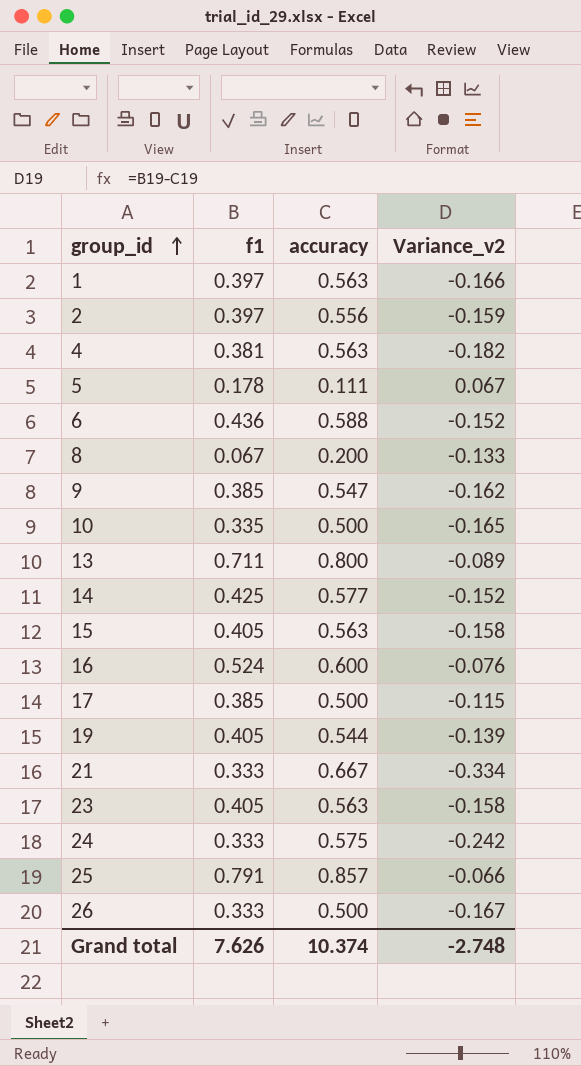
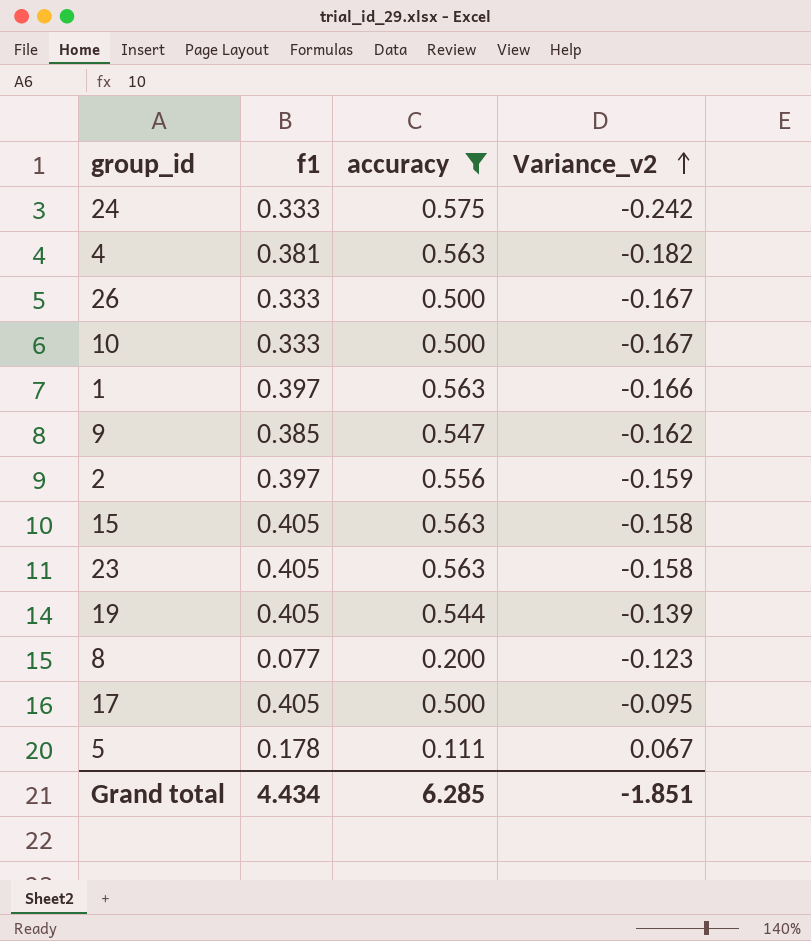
filter: none -> accuracy <= 0.575
row order: group_id ascending -> Variance_v2 ascending
10 | f1: 0.335 -> 0.333
10 | Variance_v2: -0.165 -> -0.167
8 | f1: 0.067 -> 0.077
8 | Variance_v2: -0.133 -> -0.123
17 | f1: 0.385 -> 0.405
17 | Variance_v2: -0.115 -> -0.095
Grand total | f1: 7.626 -> 4.434
Grand total | accuracy: 10.374 -> 6.285
Grand total | Variance_v2: -2.748 -> -1.851

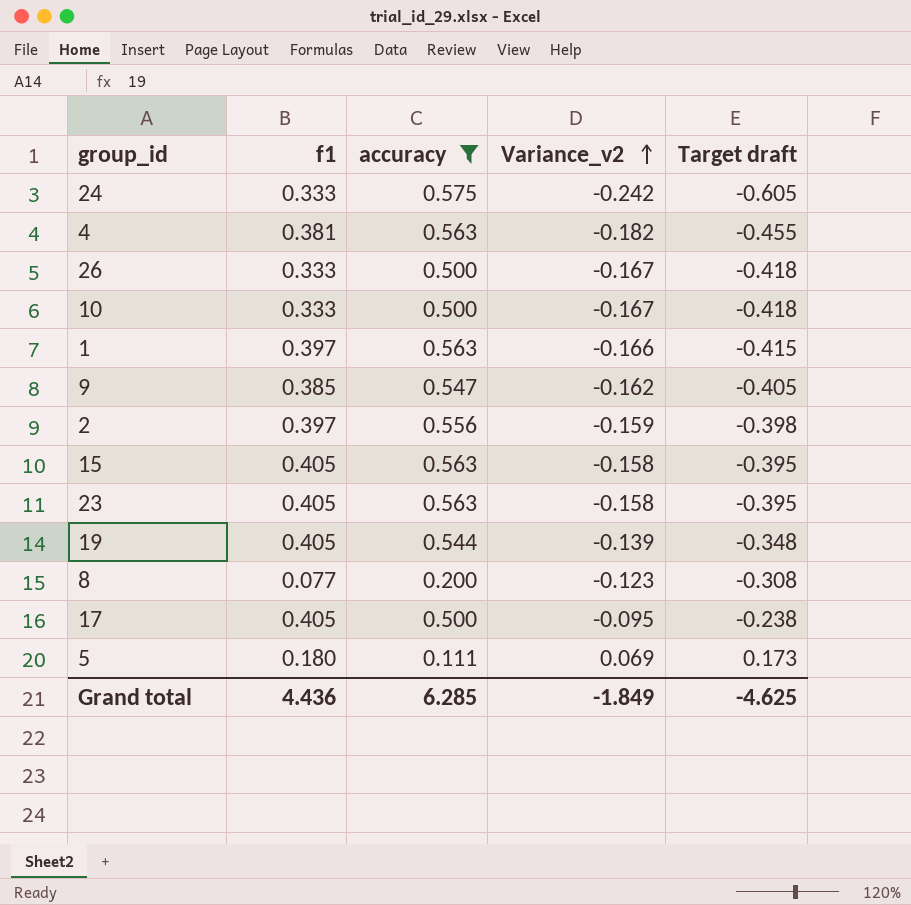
column Target draft | formula: none -> [Variance_v2] * 2.5
5 | f1: 0.178 -> 0.180
5 | Variance_v2: 0.067 -> 0.069
Grand total | f1: 4.434 -> 4.436
Grand total | Variance_v2: -1.851 -> -1.849

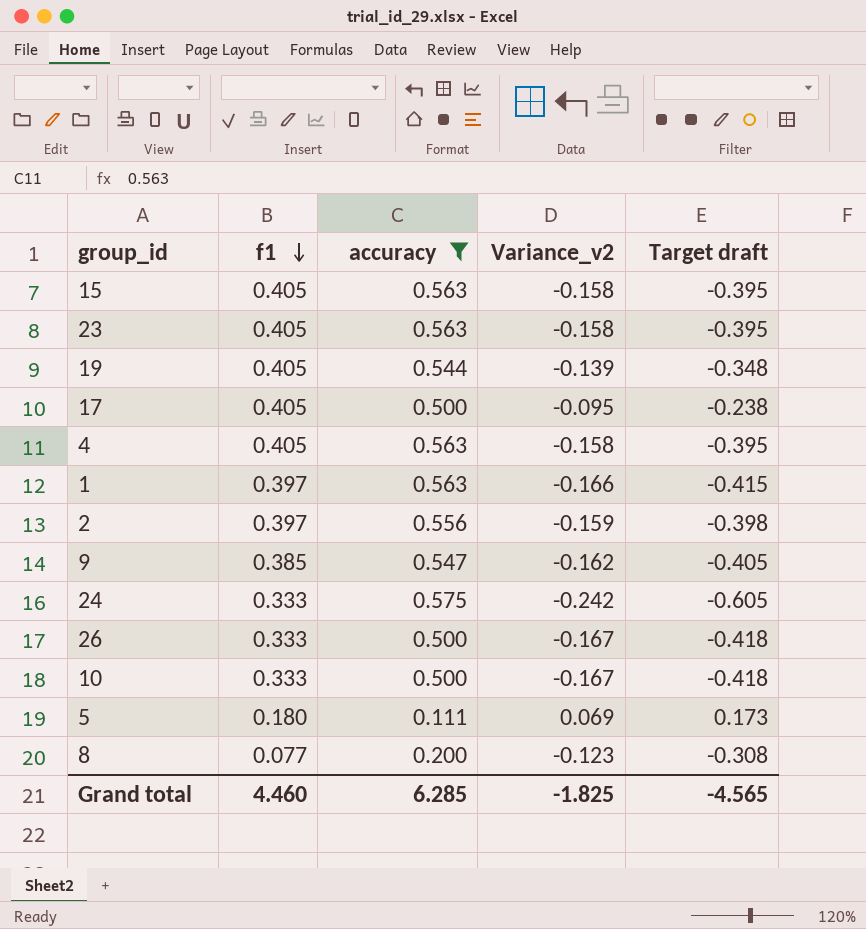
row order: Variance_v2 ascending -> f1 descending
4 | f1: 0.381 -> 0.405
4 | Variance_v2: -0.182 -> -0.158
4 | Target draft: -0.455 -> -0.395
Grand total | f1: 4.436 -> 4.460
Grand total | Variance_v2: -1.849 -> -1.825
Grand total | Target draft: -4.625 -> -4.565

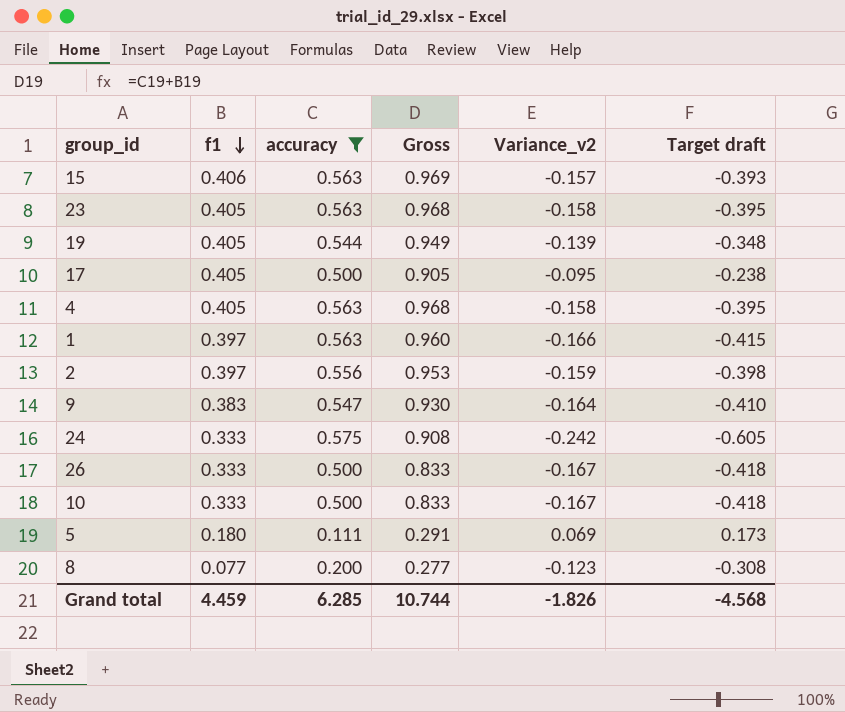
column Gross | formula: none -> [f1] + [accuracy]
15 | f1: 0.405 -> 0.406
15 | Variance_v2: -0.158 -> -0.157
15 | Target draft: -0.395 -> -0.393
9 | f1: 0.385 -> 0.383
9 | Variance_v2: -0.162 -> -0.164
9 | Target draft: -0.405 -> -0.410
Grand total | f1: 4.460 -> 4.459
Grand total | Variance_v2: -1.825 -> -1.826
Grand total | Target draft: -4.565 -> -4.568

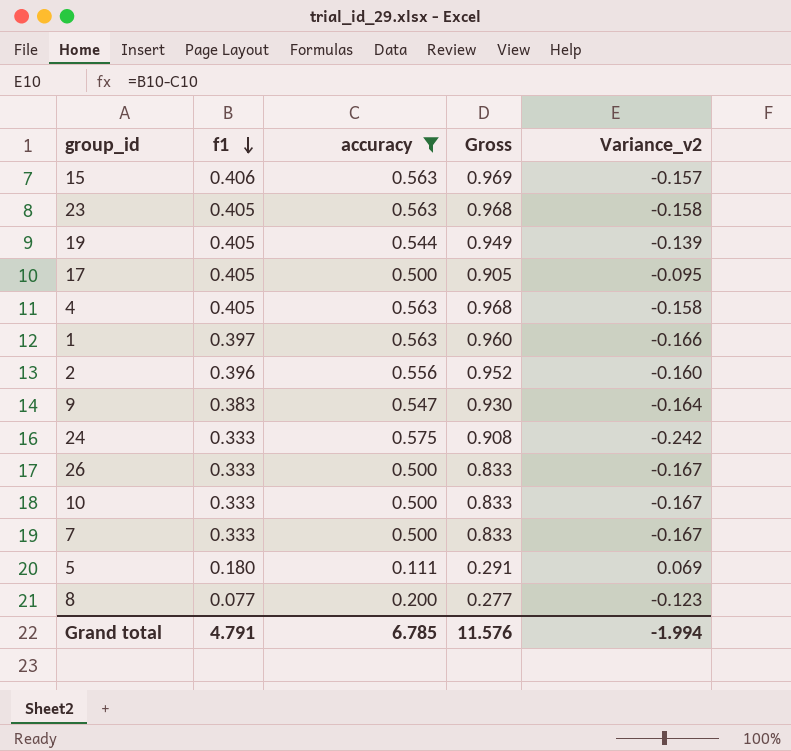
column Target draft | formula: [Variance_v2] * 2.5 -> none
2 | f1: 0.397 -> 0.396
2 | Gross: 0.953 -> 0.952
2 | Variance_v2: -0.159 -> -0.160
row 7: none -> 0.333 | 0.500 | 0.833 | -0.167
Grand total | f1: 4.459 -> 4.791
Grand total | accuracy: 6.285 -> 6.785
Grand total | Gross: 10.744 -> 11.576
Grand total | Variance_v2: -1.826 -> -1.994

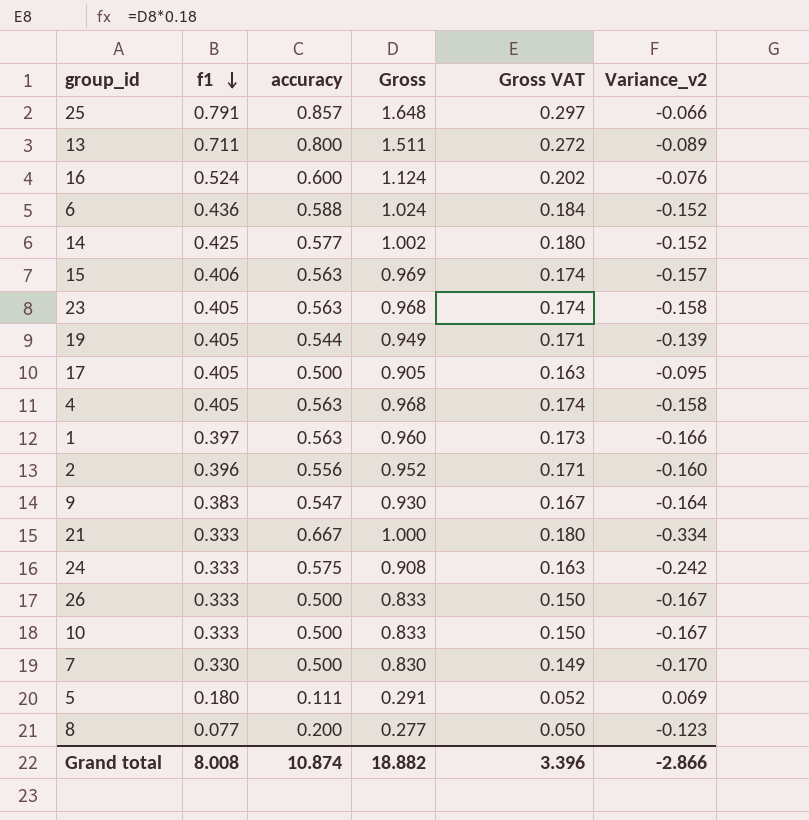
filter: accuracy <= 0.575 -> none
column Gross VAT | formula: none -> [Gross] * 0.18
7 | f1: 0.333 -> 0.330
7 | Gross: 0.833 -> 0.830
7 | Variance_v2: -0.167 -> -0.170
Grand total | f1: 4.791 -> 8.008
Grand total | accuracy: 6.785 -> 10.874
Grand total | Gross: 11.576 -> 18.882
Grand total | Variance_v2: -1.994 -> -2.866

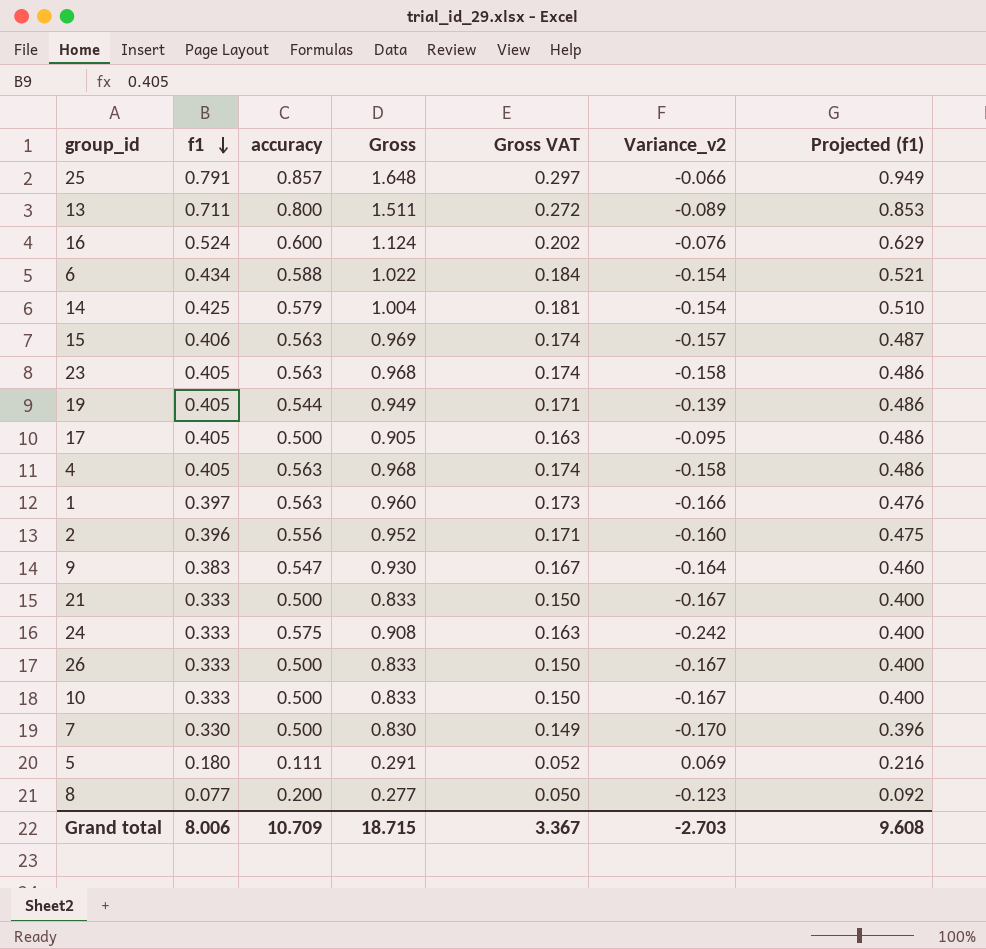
column Projected (f1) | formula: none -> [f1] * 1.2
6 | f1: 0.436 -> 0.434
6 | Gross: 1.024 -> 1.022
6 | Variance_v2: -0.152 -> -0.154
14 | accuracy: 0.577 -> 0.579
14 | Gross: 1.002 -> 1.004
14 | Gross VAT: 0.180 -> 0.181
14 | Variance_v2: -0.152 -> -0.154
21 | accuracy: 0.667 -> 0.500
21 | Gross: 1.000 -> 0.833
21 | Gross VAT: 0.180 -> 0.150
21 | Variance_v2: -0.334 -> -0.167
Grand total | f1: 8.008 -> 8.006
Grand total | accuracy: 10.874 -> 10.709
Grand total | Gross: 18.882 -> 18.715
Grand total | Gross VAT: 3.396 -> 3.367
Grand total | Variance_v2: -2.866 -> -2.703

